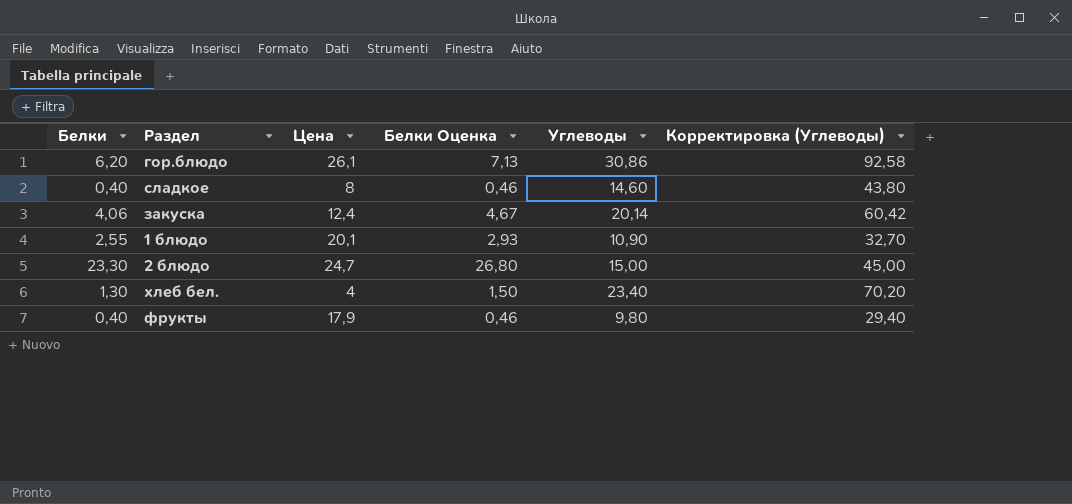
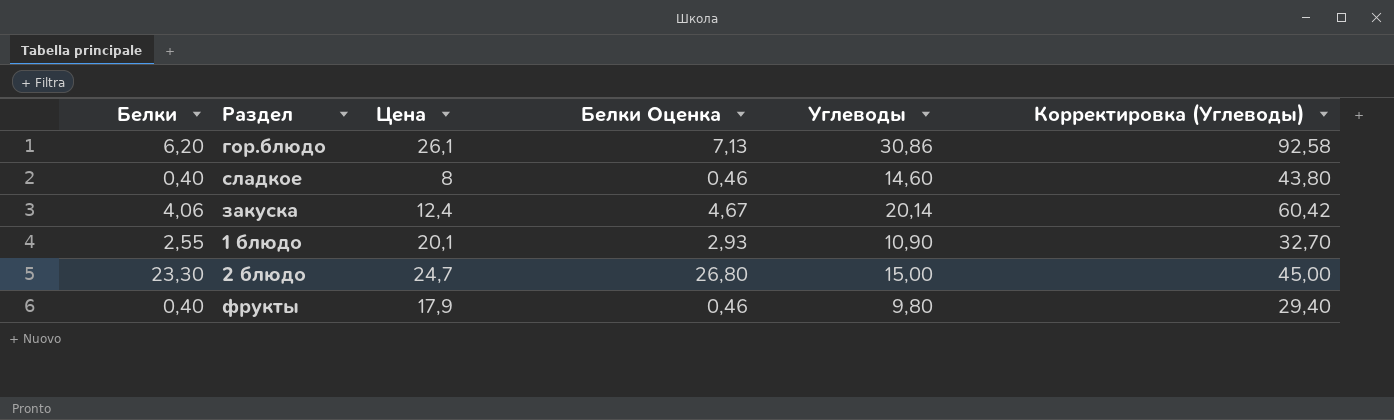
row хлеб бел.: 1,30 | 4 | 1,50 | 23,40 | 70,20 -> none

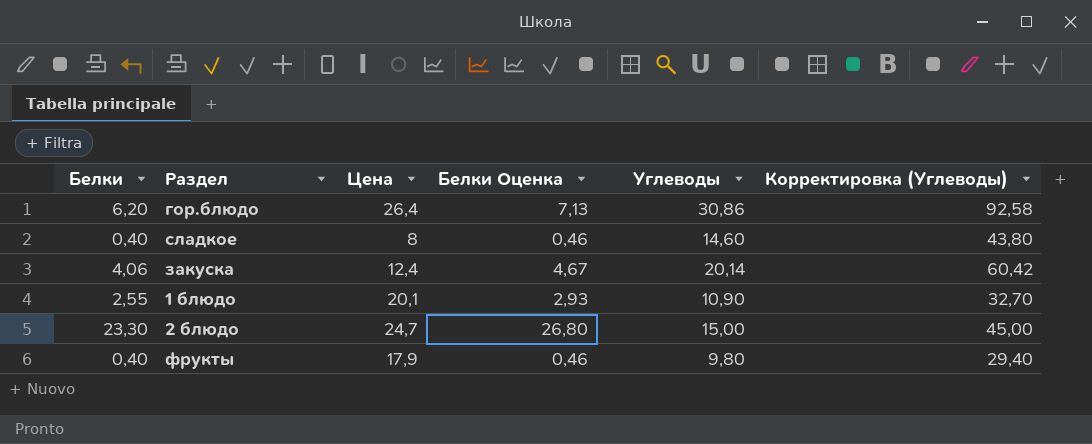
гор.блюдо | Цена: 26,1 -> 26,4

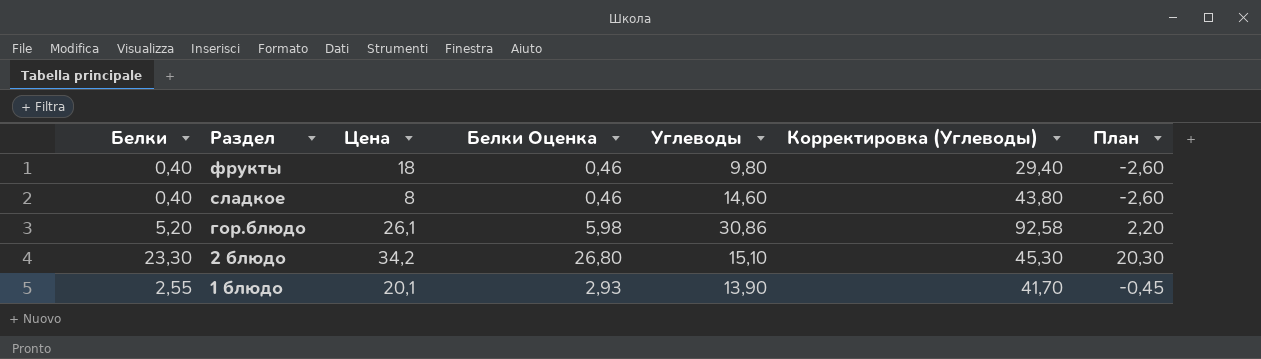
row order: none -> Раздел descending
column План | formula: none -> [Белки] - 3
row закуска: 4,06 | 12,4 | 4,67 | 20,14 | 60,42 -> none
фрукты | Цена: 17,9 -> 18
гор.блюдо | Белки: 6,20 -> 5,20
гор.блюдо | Цена: 26,4 -> 26,1
гор.блюдо | Белки Оценка: 7,13 -> 5,98
2 блюдо | Цена: 24,7 -> 34,2
2 блюдо | Углеводы: 15,00 -> 15,10
2 блюдо | Корректировка (Углеводы): 45,00 -> 45,30
1 блюдо | Углеводы: 10,90 -> 13,90
1 блюдо | Корректировка (Углеводы): 32,70 -> 41,70

